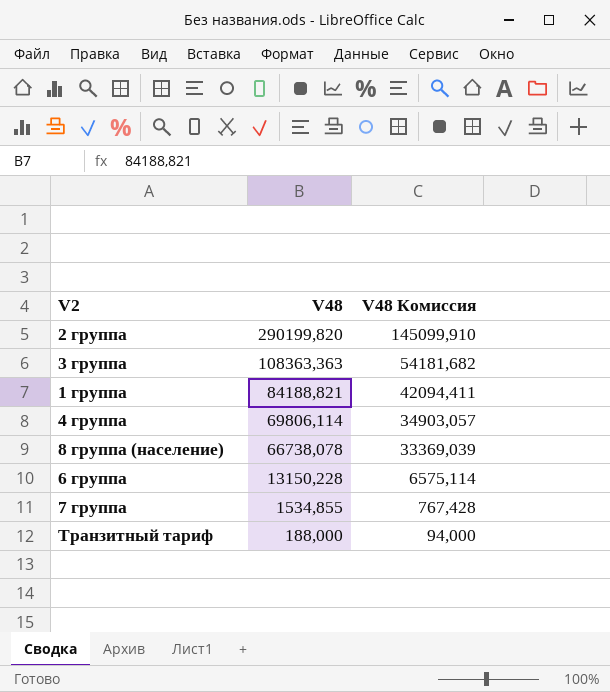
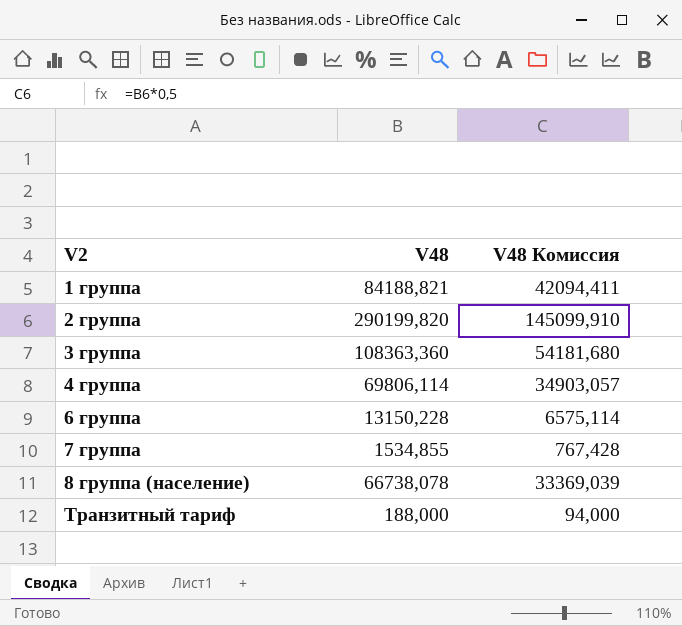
row order: V48 descending -> V2 ascending
3 группа | V48: 108363,363 -> 108363,360
3 группа | V48 Комиссия: 54181,682 -> 54181,680

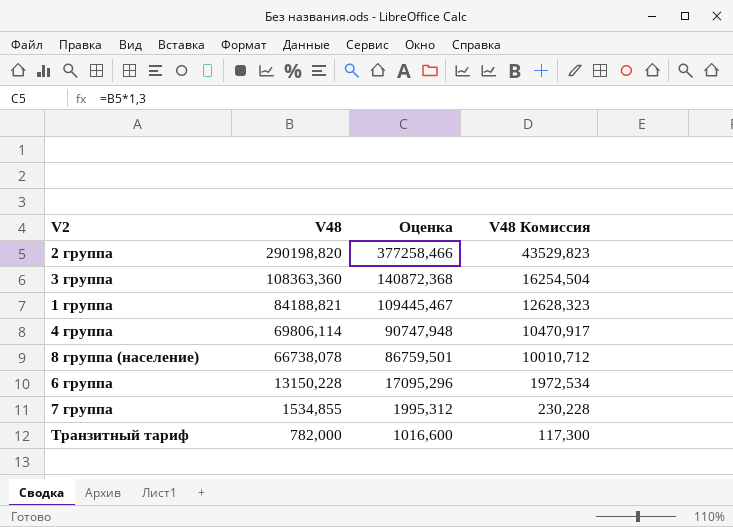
row order: V2 ascending -> V48 descending
column Оценка | formula: none -> [V48] * 1,3
column V48 Комиссия | formula: [V48] * 0,5 -> [V48] * 0,15
2 группа | V48: 290199,820 -> 290198,820
Транзитный тариф | V48: 188,000 -> 782,000

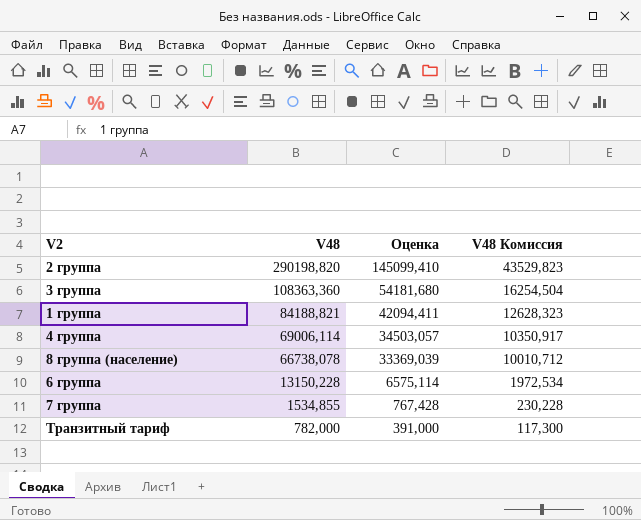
column Оценка | formula: [V48] * 1,3 -> [V48] * 0,5
4 группа | V48: 69806,114 -> 69006,114
4 группа | V48 Комиссия: 10470,917 -> 10350,917

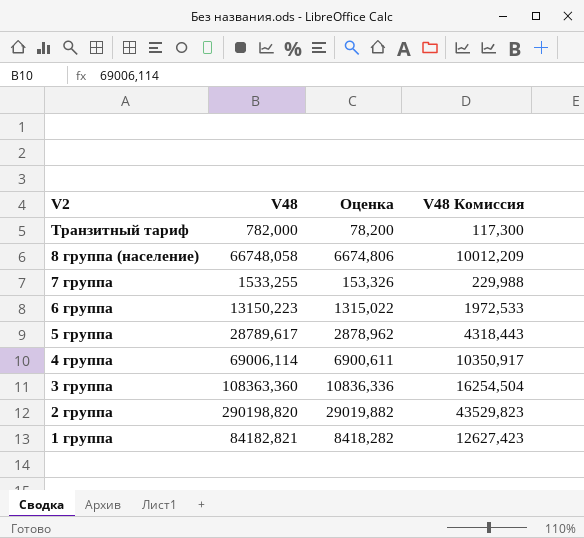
row order: V48 descending -> V2 descending
column Оценка | formula: [V48] * 0,5 -> [V48] * 0,1
8 группа (население) | V48: 66738,078 -> 66748,058
8 группа (население) | V48 Комиссия: 10010,712 -> 10012,209
7 группа | V48: 1534,855 -> 1533,255
7 группа | V48 Комиссия: 230,228 -> 229,988
6 группа | V48: 13150,228 -> 13150,223
6 группа | V48 Комиссия: 1972,534 -> 1972,533
row 5 группа: none -> 28789,617 | 2878,962 | 4318,443
1 группа | V48: 84188,821 -> 84182,821
1 группа | V48 Комиссия: 12628,323 -> 12627,423

